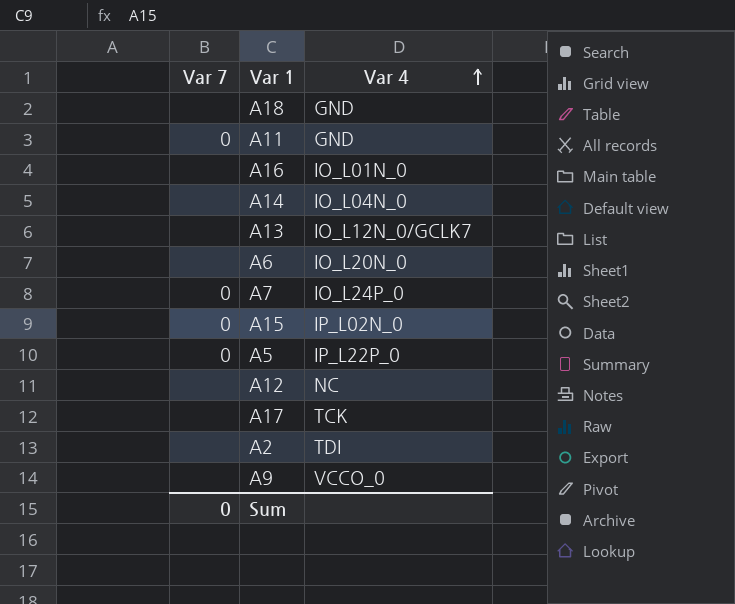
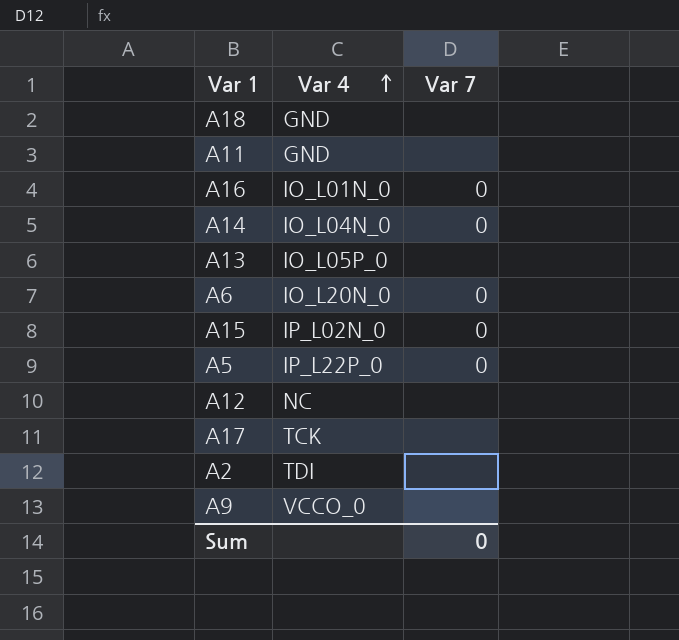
column Var 7 | position: 1 -> 3
row A7: 0 | IO_L24P_0 -> none
A11 | Var 7: 0 -> none
A16 | Var 7: none -> 0
A14 | Var 7: none -> 0
A13 | Var 4: IO_L12N_0/GCLK7 -> IO_L05P_0
A6 | Var 7: none -> 0

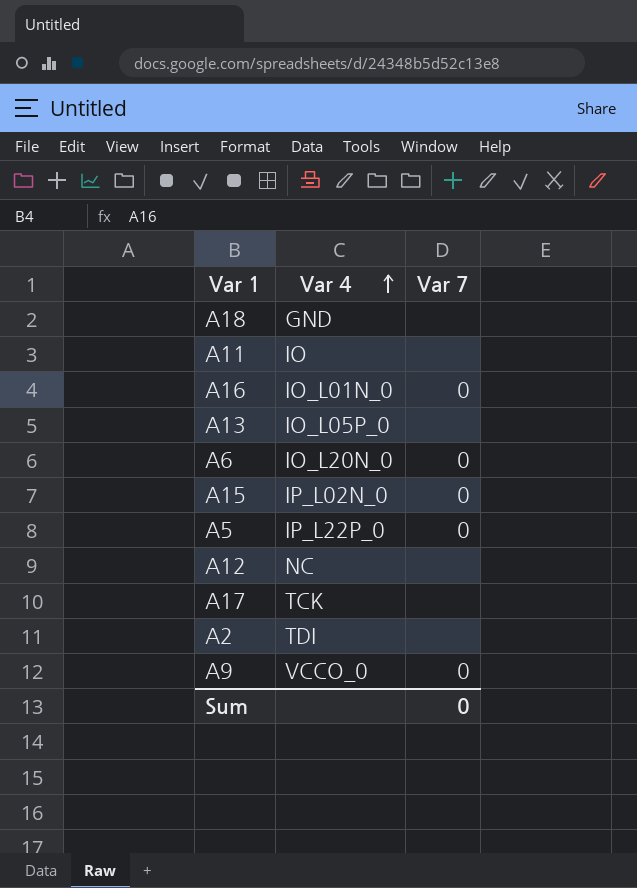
row A14: IO_L04N_0 | 0 -> none
A11 | Var 4: GND -> IO
A9 | Var 7: none -> 0

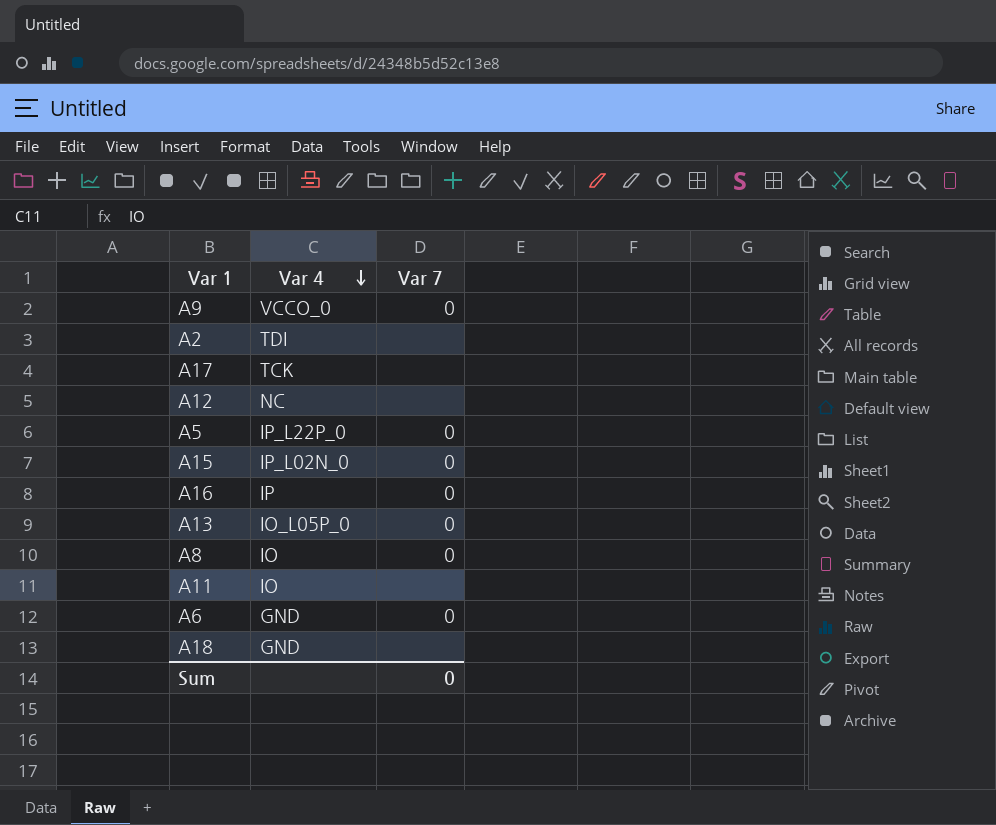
row order: Var 4 ascending -> Var 4 descending
A16 | Var 4: IO_L01N_0 -> IP
A13 | Var 7: none -> 0
row A8: none -> IO | 0
A6 | Var 4: IO_L20N_0 -> GND

